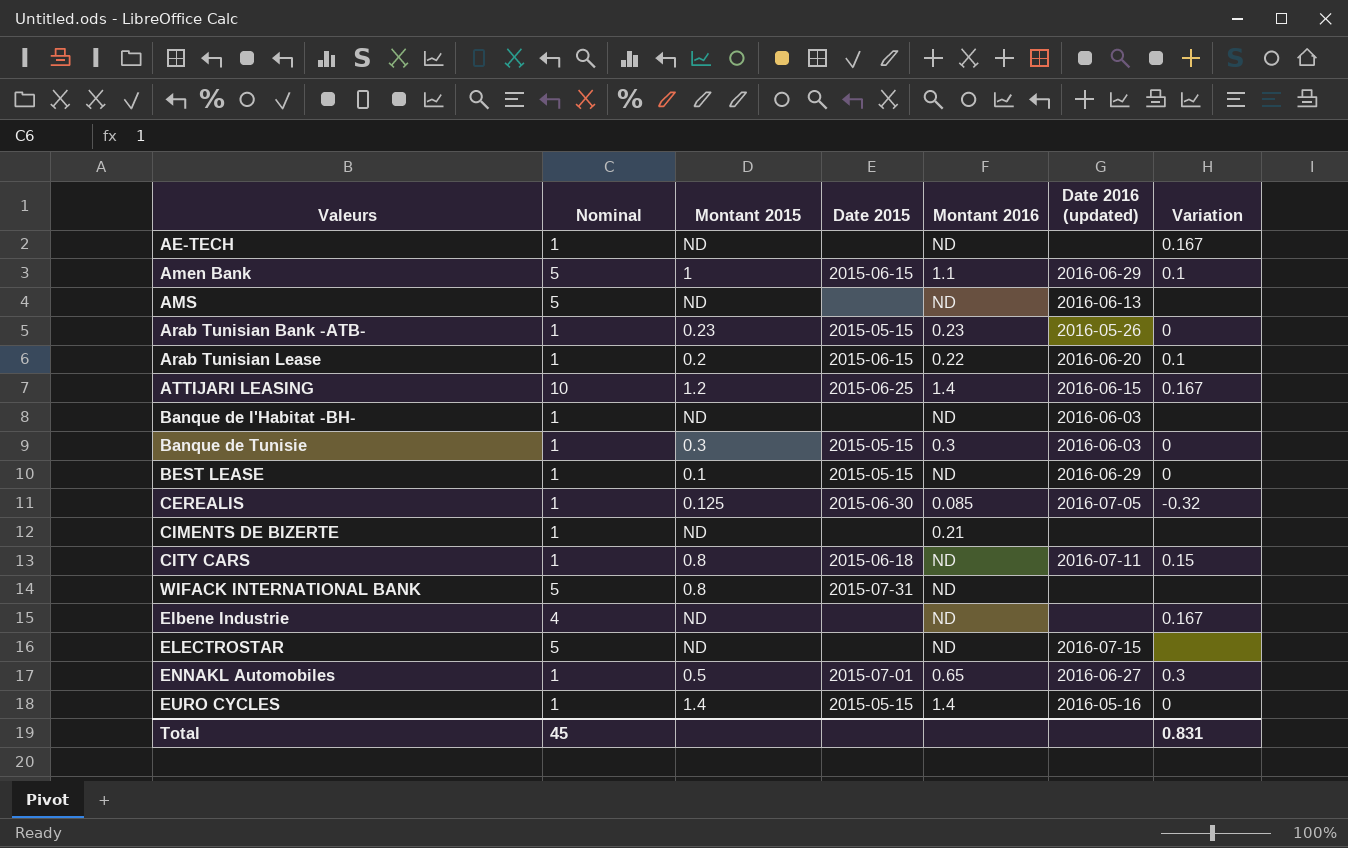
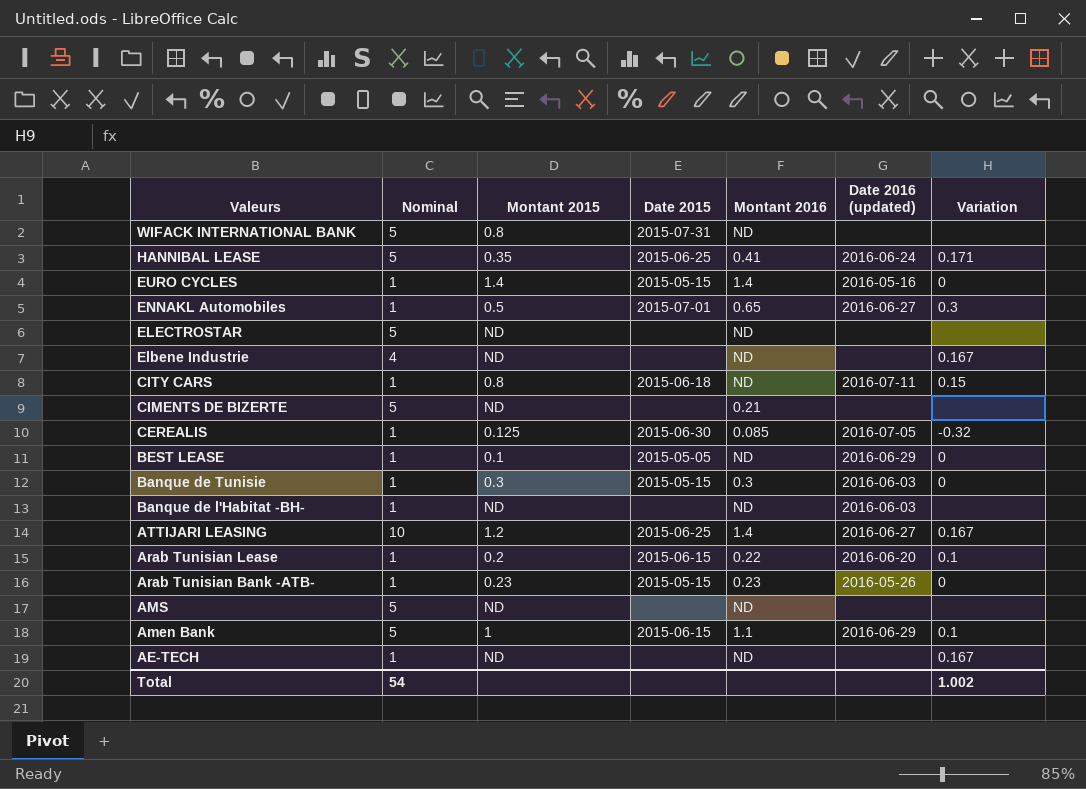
row order: none -> Valeurs descending
row HANNIBAL LEASE: none -> 5 | 0.35 | 2015-06-25 | 0.41 | 2016-06-24 | 0.171
ELECTROSTAR | Date 2016 (updated): 2016-07-15 -> none
CIMENTS DE BIZERTE | Nominal: 1 -> 5
BEST LEASE | Date 2015: 2015-05-15 -> 2015-05-05
ATTIJARI LEASING | Date 2016 (updated): 2016-06-15 -> 2016-06-27
AMS | Date 2016 (updated): 2016-06-13 -> none
Total | Nominal: 45 -> 54
Total | Variation: 0.831 -> 1.002

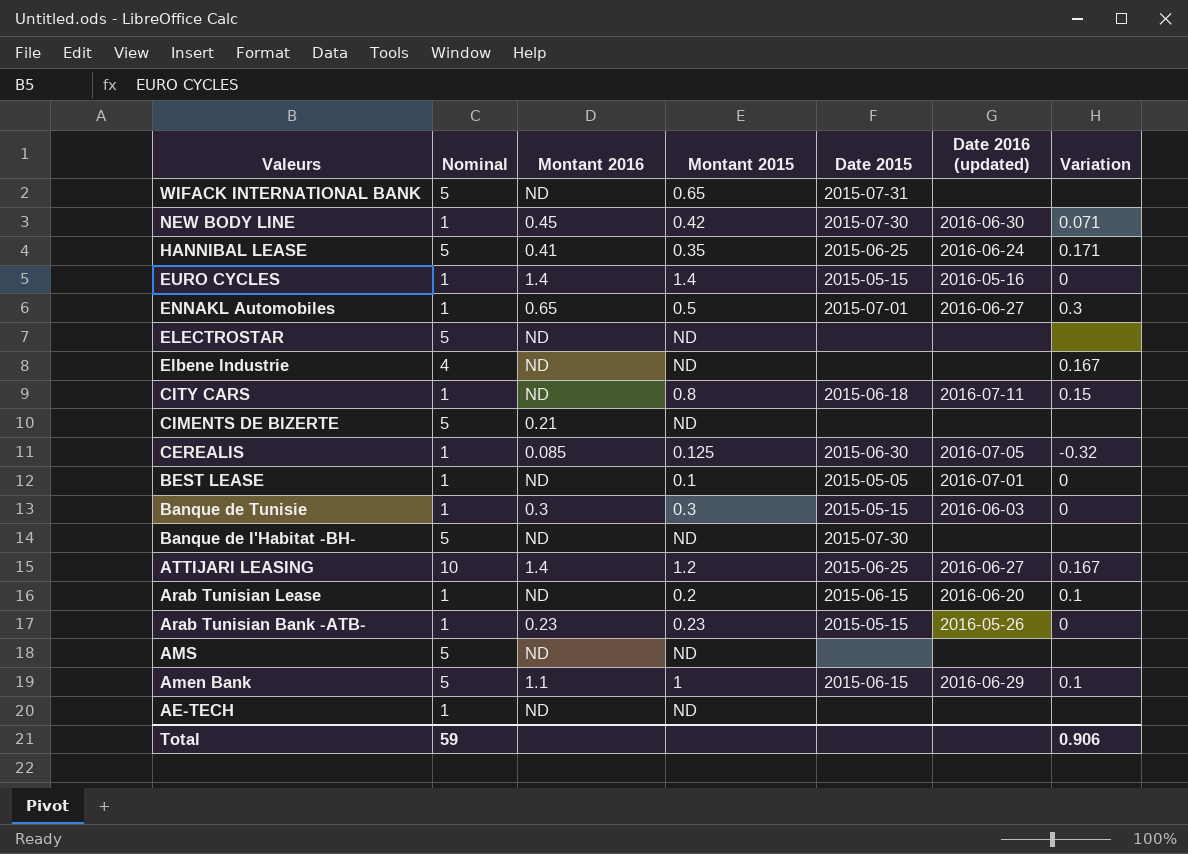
column Montant 2016 | position: 5 -> 3
WIFACK INTERNATIONAL BANK | Montant 2015: 0.8 -> 0.65
row NEW BODY LINE: none -> 1 | 0.45 | 0.42 | 2015-07-30 | 2016-06-30 | 0.071
BEST LEASE | Date 2016 (updated): 2016-06-29 -> 2016-07-01
Banque de l'Habitat -BH- | Nominal: 1 -> 5
Banque de l'Habitat -BH- | Date 2015: none -> 2015-07-30
Banque de l'Habitat -BH- | Date 2016 (updated): 2016-06-03 -> none
Arab Tunisian Lease | Montant 2016: 0.22 -> ND
AE-TECH | Variation: 0.167 -> none
Total | Nominal: 54 -> 59
Total | Variation: 1.002 -> 0.906

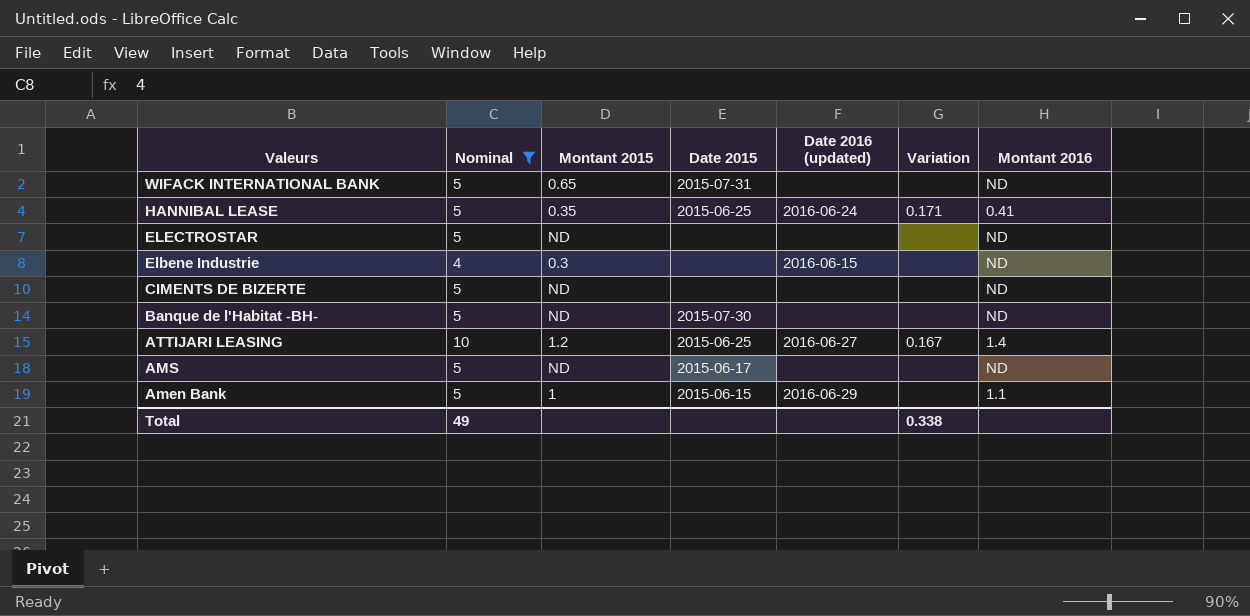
filter: none -> Nominal != 1
column Montant 2016 | position: 3 -> 7
Elbene Industrie | Montant 2015: ND -> 0.3
Elbene Industrie | Date 2016 (updated): none -> 2016-06-15
Elbene Industrie | Variation: 0.167 -> none
CIMENTS DE BIZERTE | Montant 2016: 0.21 -> ND
AMS | Date 2015: none -> 2015-06-17
Amen Bank | Variation: 0.1 -> none
Total | Nominal: 59 -> 49
Total | Variation: 0.906 -> 0.338

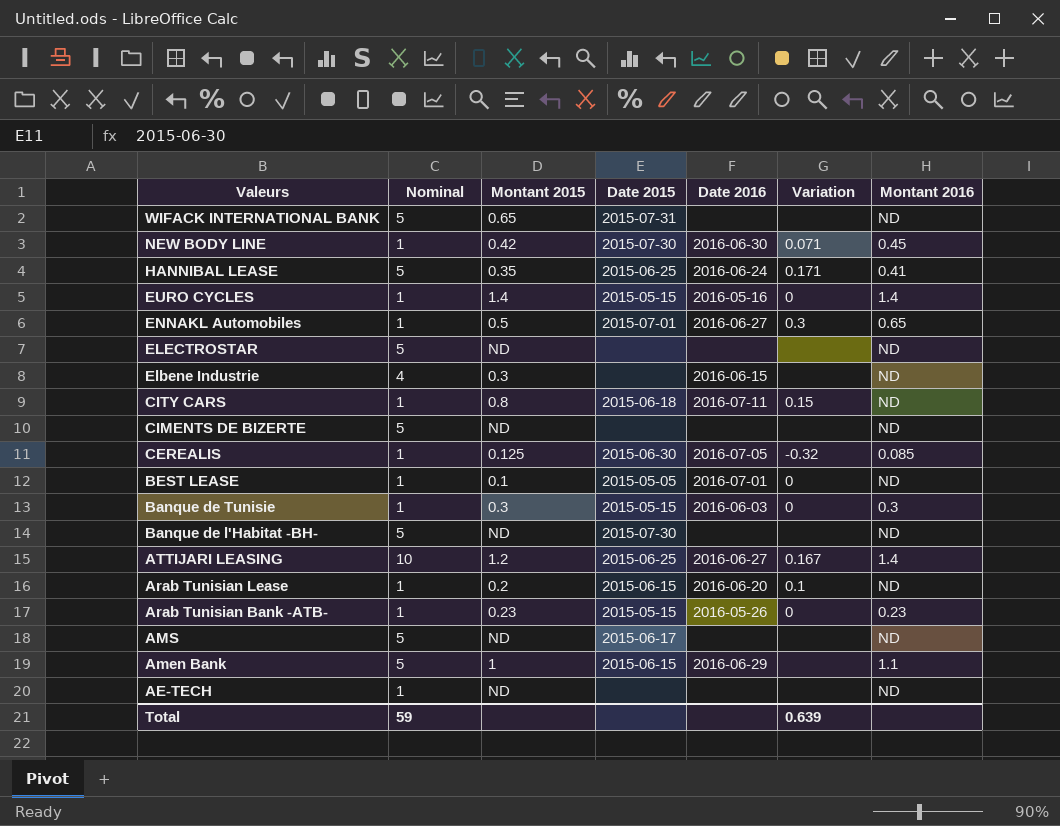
filter: Nominal != 1 -> none
column name: Date 2016 (updated) -> Date 2016
Total | Nominal: 49 -> 59
Total | Variation: 0.338 -> 0.639

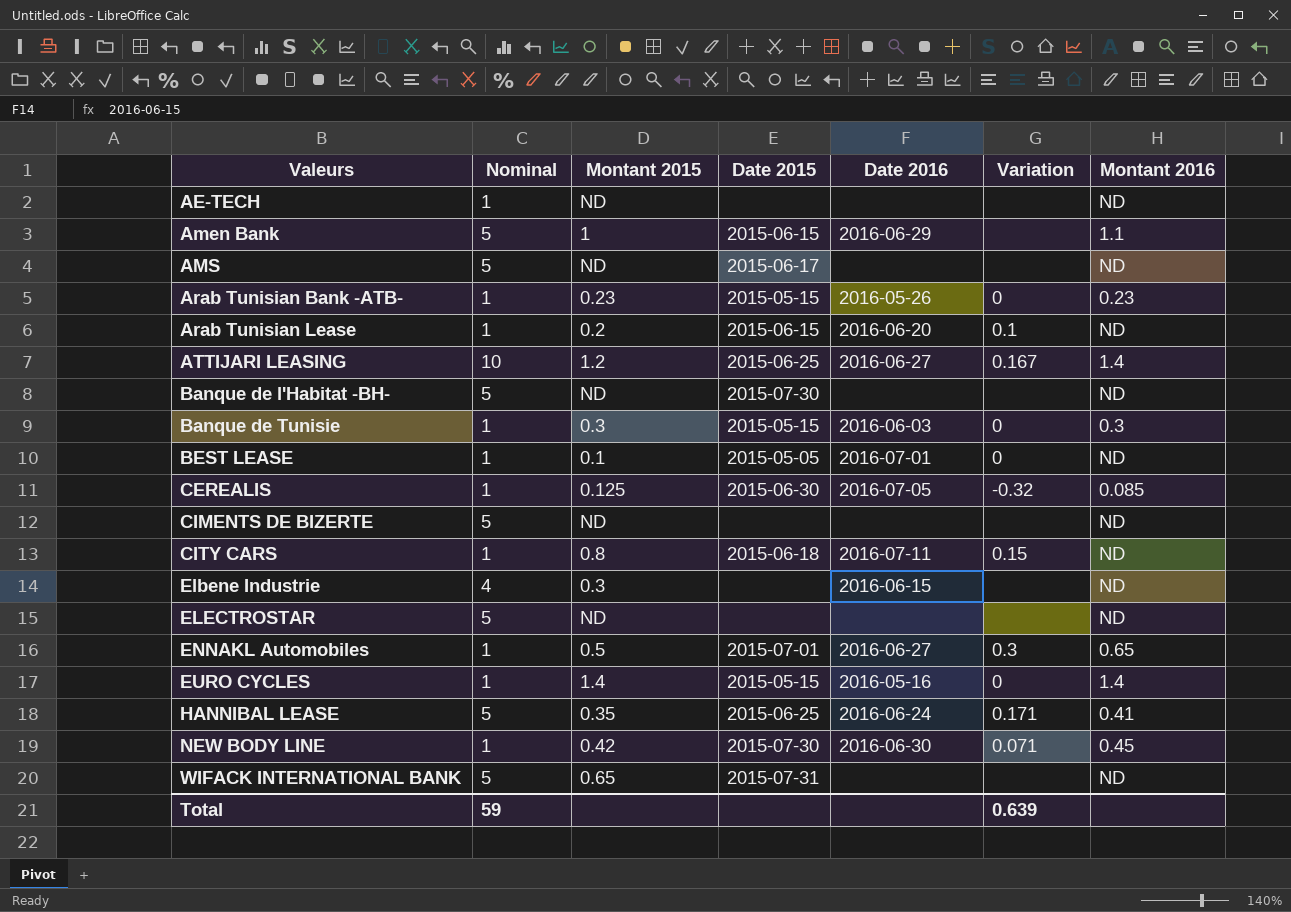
row order: Valeurs descending -> Valeurs ascending

